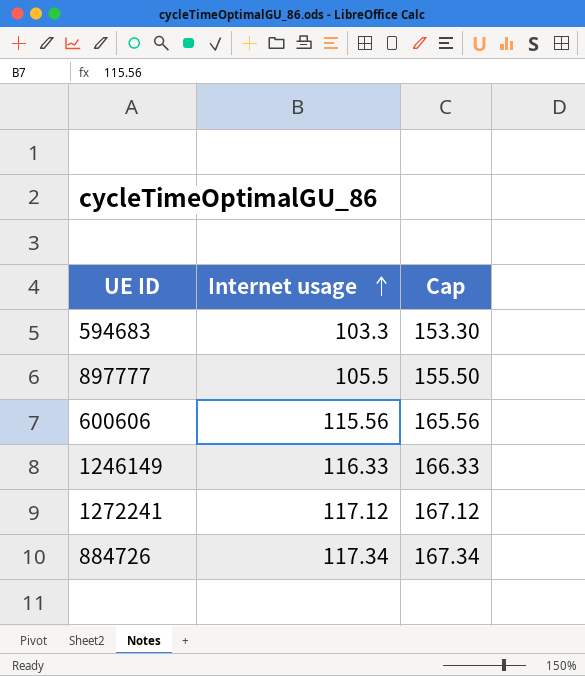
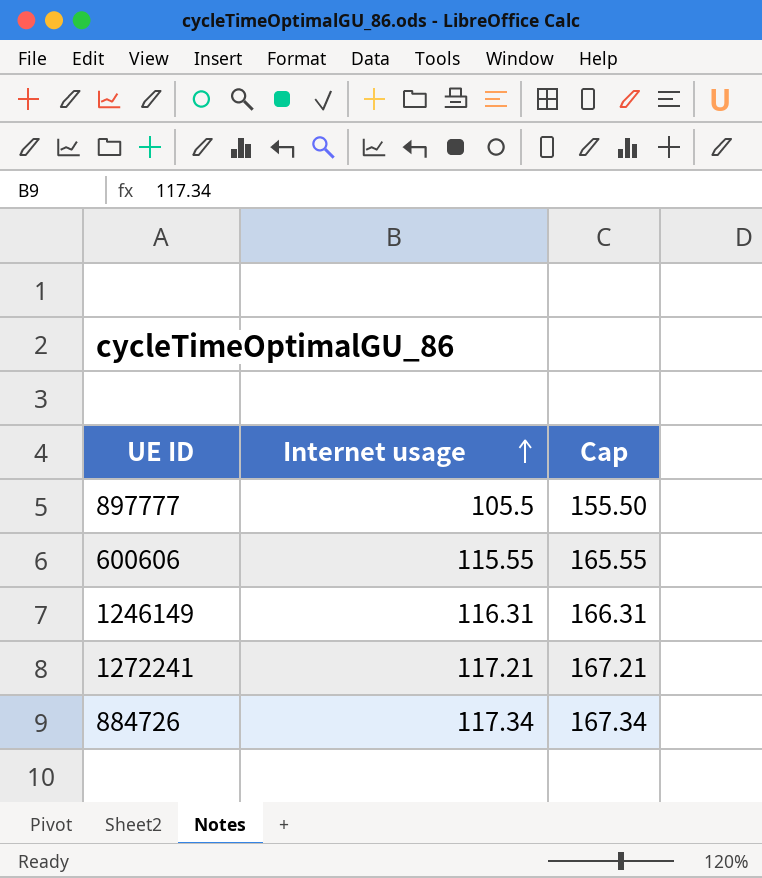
row 594683: 103.3 | 153.30 -> none
600606 | Internet usage: 115.56 -> 115.55
600606 | Cap: 165.56 -> 165.55
1246149 | Internet usage: 116.33 -> 116.31
1246149 | Cap: 166.33 -> 166.31
1272241 | Internet usage: 117.12 -> 117.21
1272241 | Cap: 167.12 -> 167.21

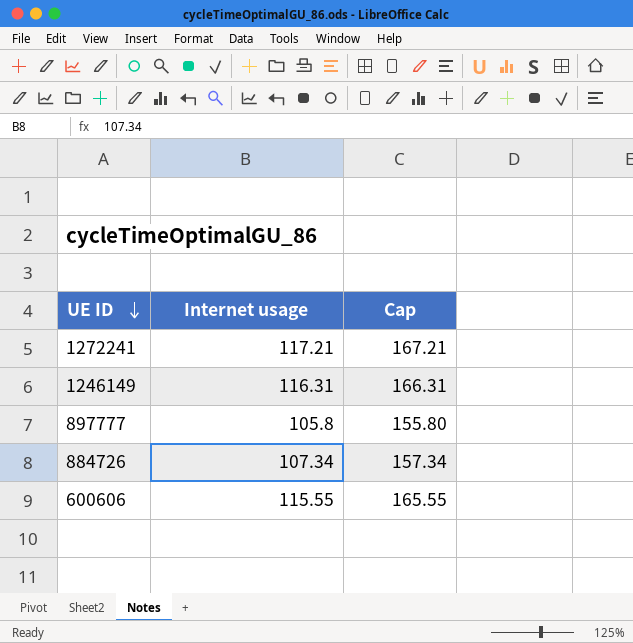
row order: Internet usage ascending -> UE ID descending
897777 | Internet usage: 105.5 -> 105.8
897777 | Cap: 155.50 -> 155.80
884726 | Internet usage: 117.34 -> 107.34
884726 | Cap: 167.34 -> 157.34

